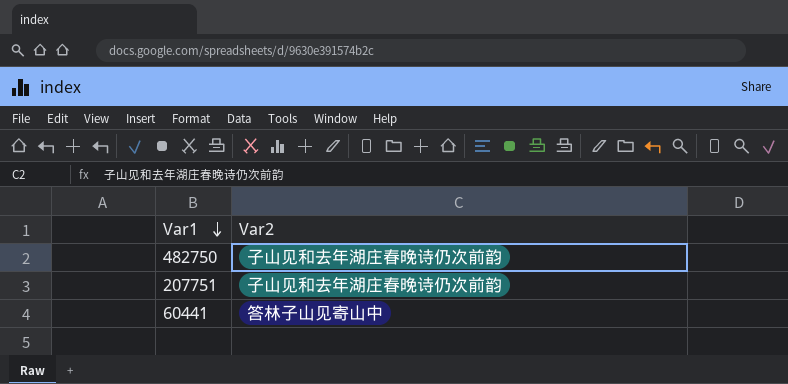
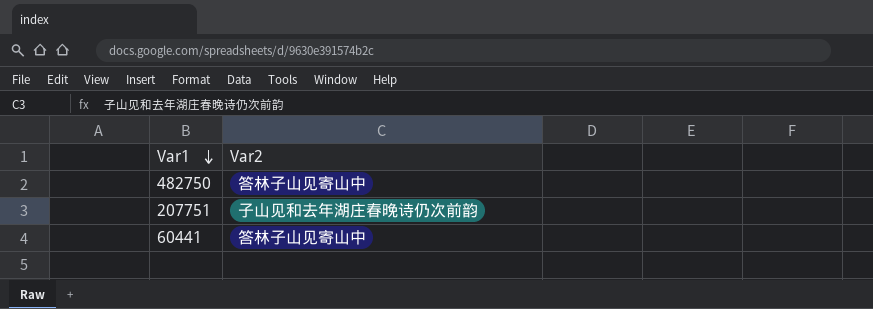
482750 | Var2: 子山见和去年湖庄春晚诗仍次前韵 -> 答林子山见寄山中

